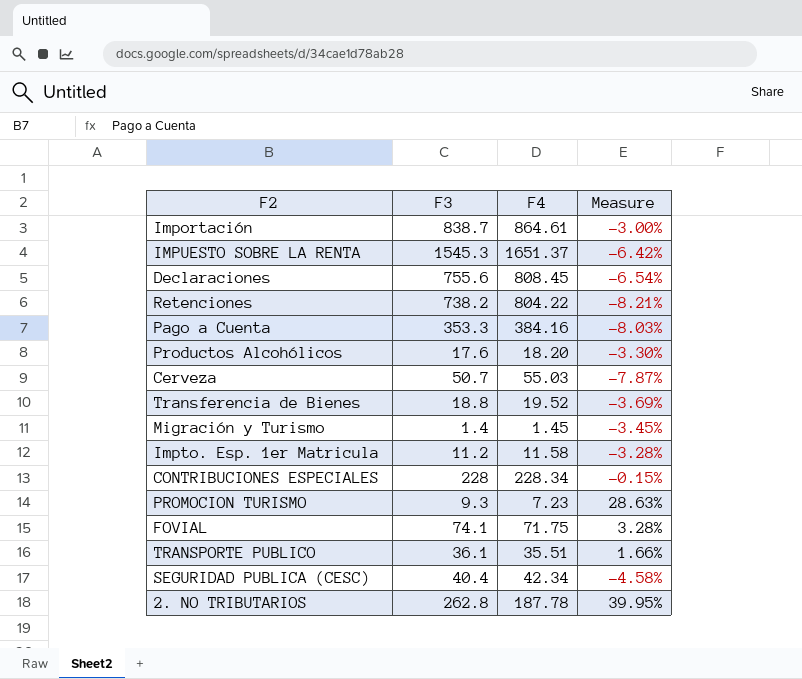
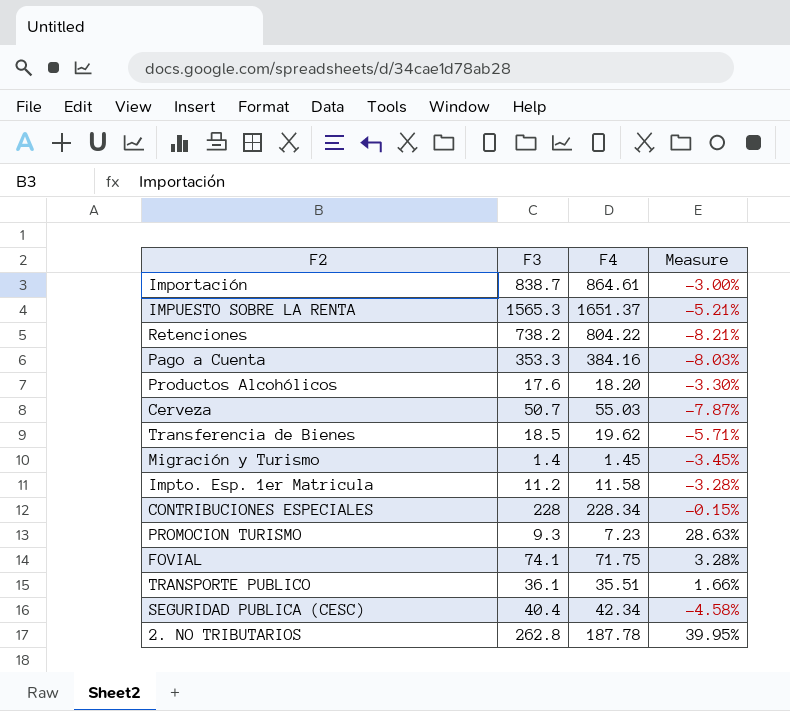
row Declaraciones: 755.6 | 808.45 | -6.54% -> none
IMPUESTO SOBRE LA RENTA | F3: 1545.3 -> 1565.3
IMPUESTO SOBRE LA RENTA | Measure: -6.42% -> -5.21%
Transferencia de Bienes | F3: 18.8 -> 18.5
Transferencia de Bienes | F4: 19.52 -> 19.62
Transferencia de Bienes | Measure: -3.69% -> -5.71%

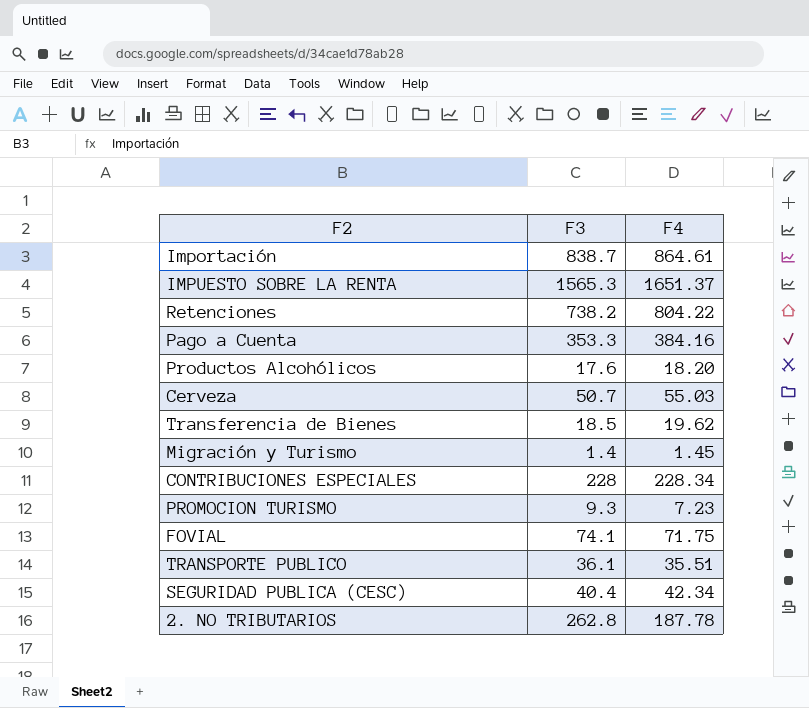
column Measure | formula: ([F3] - [F4]) / [F4] -> none
row Impto. Esp. 1er Matricula: 11.2 | 11.58 | -3.28% -> none

